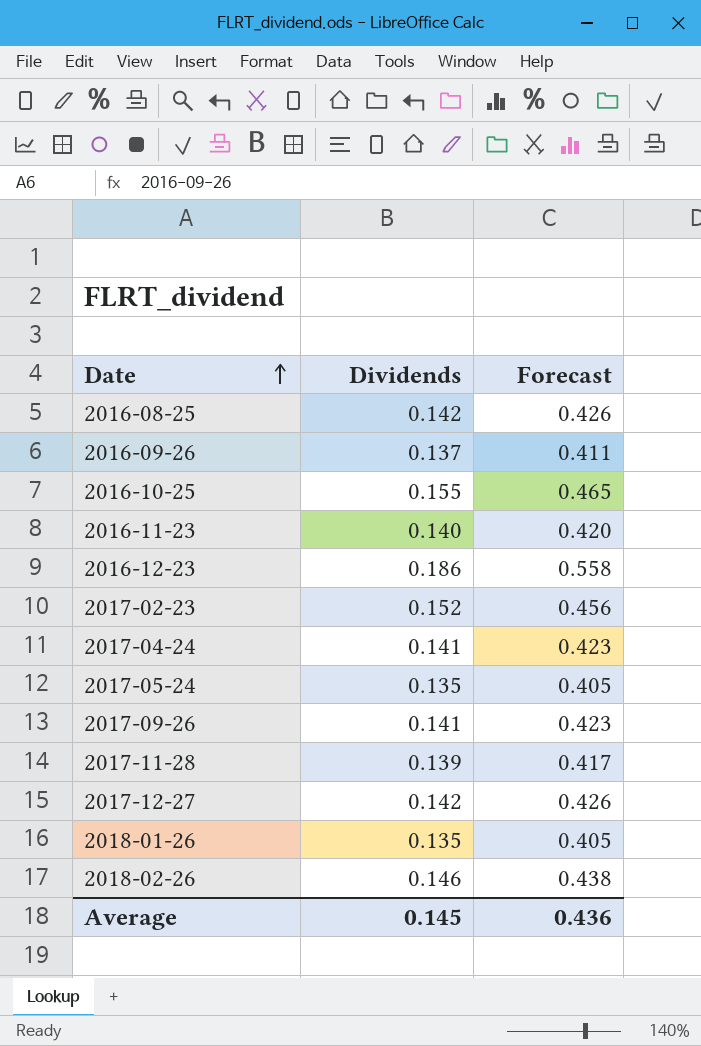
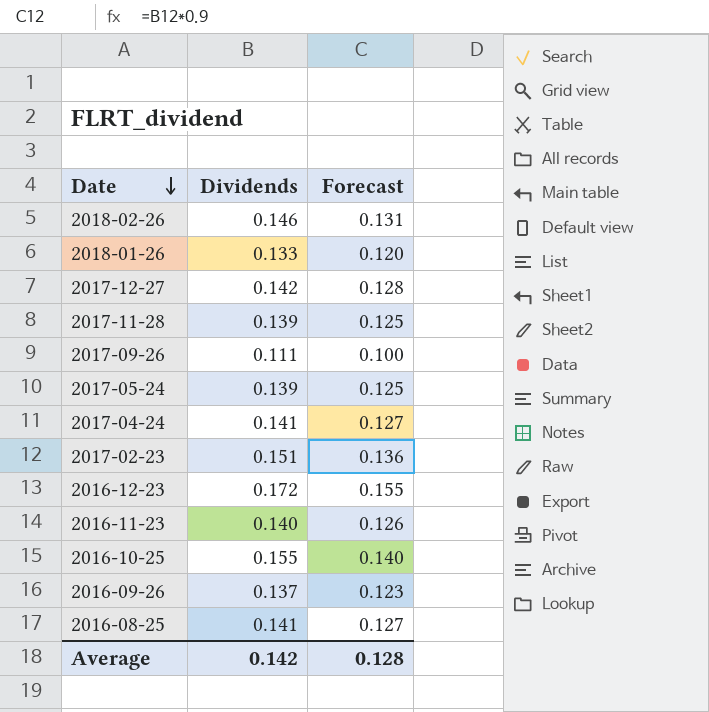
row order: Date ascending -> Date descending
column Forecast | formula: [Dividends] * 3 -> [Dividends] * 0.9
2018-01-26 | Dividends: 0.135 -> 0.133
2017-09-26 | Dividends: 0.141 -> 0.111
2017-05-24 | Dividends: 0.135 -> 0.139
2017-02-23 | Dividends: 0.152 -> 0.151
2016-12-23 | Dividends: 0.186 -> 0.172
2016-08-25 | Dividends: 0.142 -> 0.141
Average | Dividends: 0.145 -> 0.142
Average | Forecast: 0.436 -> 0.128

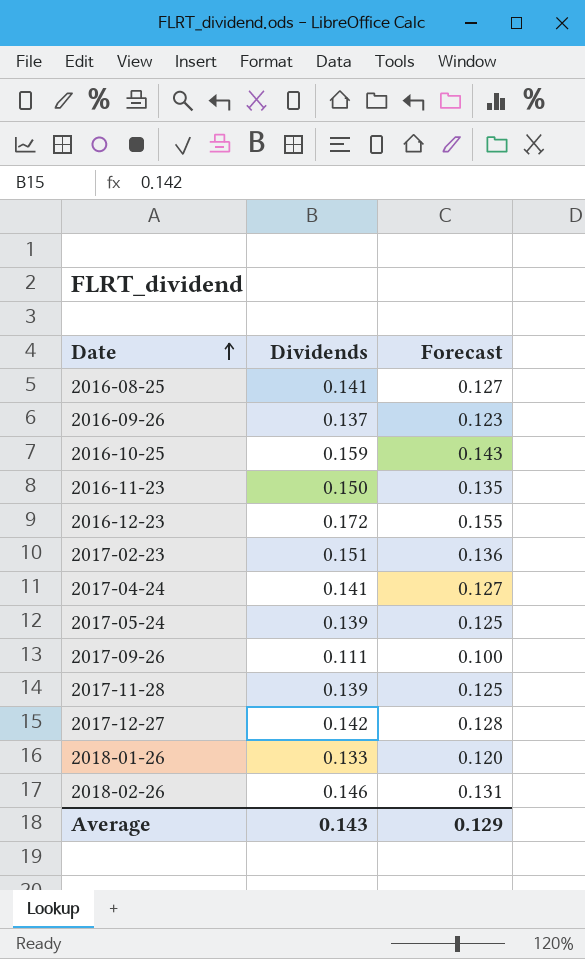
row order: Date descending -> Date ascending
2016-10-25 | Dividends: 0.155 -> 0.159
2016-10-25 | Forecast: 0.140 -> 0.143
2016-11-23 | Dividends: 0.140 -> 0.150
2016-11-23 | Forecast: 0.126 -> 0.135
Average | Dividends: 0.142 -> 0.143
Average | Forecast: 0.128 -> 0.129

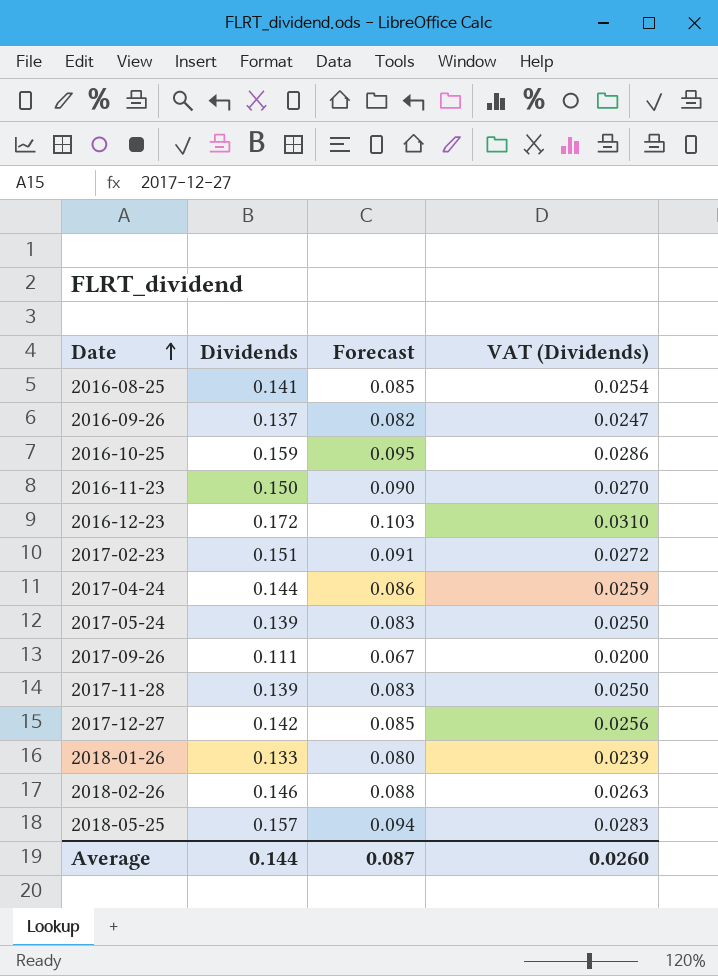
column Forecast | formula: [Dividends] * 0.9 -> [Dividends] * 0.6
column VAT (Dividends) | formula: none -> [Dividends] * 0.18
2017-04-24 | Dividends: 0.141 -> 0.144
row 2018-05-25: none -> 0.157 | 0.094 | 0.0283
Average | Dividends: 0.143 -> 0.144
Average | Forecast: 0.129 -> 0.087

